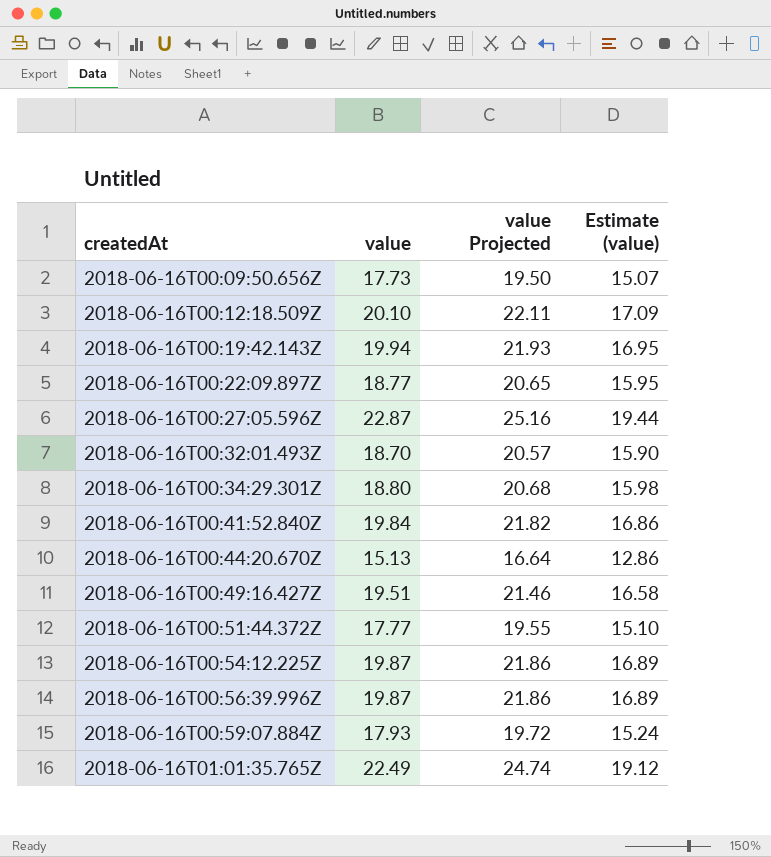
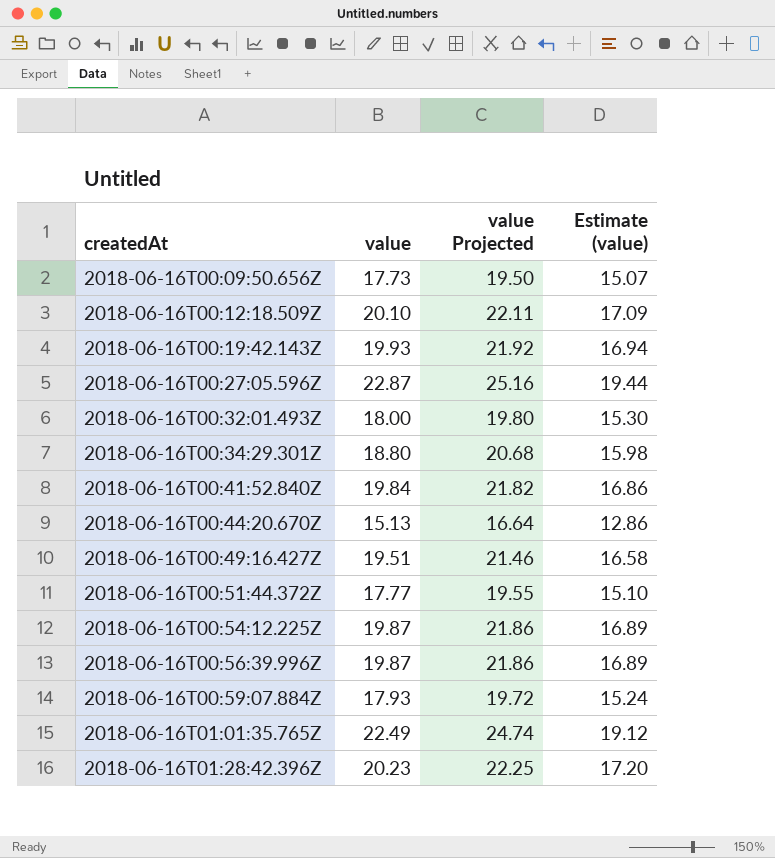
row 2018-06-16T00:22:09.897Z: 18.77 | 20.65 | 15.95 -> none
2018-06-16T00:19:42.143Z | value: 19.94 -> 19.93
2018-06-16T00:19:42.143Z | value Projected: 21.93 -> 21.92
2018-06-16T00:19:42.143Z | Estimate (value): 16.95 -> 16.94
2018-06-16T00:32:01.493Z | value: 18.70 -> 18.00
2018-06-16T00:32:01.493Z | value Projected: 20.57 -> 19.80
2018-06-16T00:32:01.493Z | Estimate (value): 15.90 -> 15.30
row 2018-06-16T01:28:42.396Z: none -> 20.23 | 22.25 | 17.20

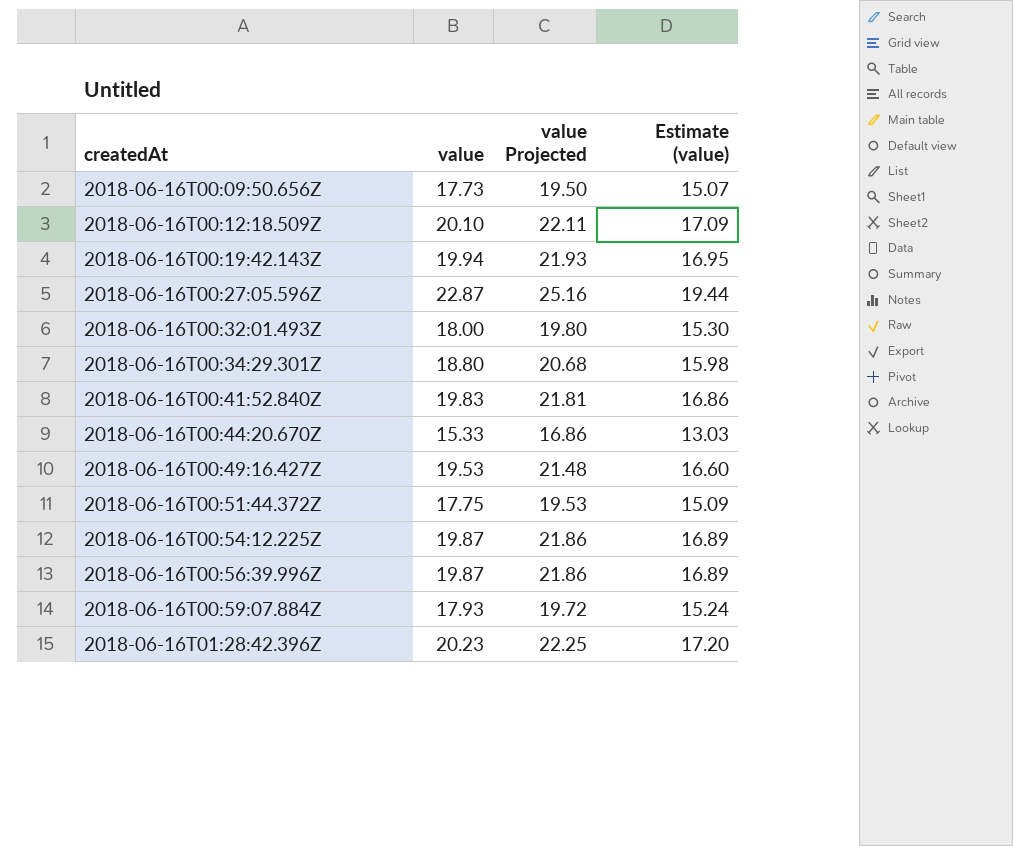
row 2018-06-16T01:01:35.765Z: 22.49 | 24.74 | 19.12 -> none
2018-06-16T00:19:42.143Z | value: 19.93 -> 19.94
2018-06-16T00:19:42.143Z | value Projected: 21.92 -> 21.93
2018-06-16T00:19:42.143Z | Estimate (value): 16.94 -> 16.95
2018-06-16T00:41:52.840Z | value: 19.84 -> 19.83
2018-06-16T00:41:52.840Z | value Projected: 21.82 -> 21.81
2018-06-16T00:44:20.670Z | value: 15.13 -> 15.33
2018-06-16T00:44:20.670Z | value Projected: 16.64 -> 16.86
2018-06-16T00:44:20.670Z | Estimate (value): 12.86 -> 13.03
2018-06-16T00:49:16.427Z | value: 19.51 -> 19.53
2018-06-16T00:49:16.427Z | value Projected: 21.46 -> 21.48
2018-06-16T00:49:16.427Z | Estimate (value): 16.58 -> 16.60
2018-06-16T00:51:44.372Z | value: 17.77 -> 17.75
2018-06-16T00:51:44.372Z | value Projected: 19.55 -> 19.53
2018-06-16T00:51:44.372Z | Estimate (value): 15.10 -> 15.09

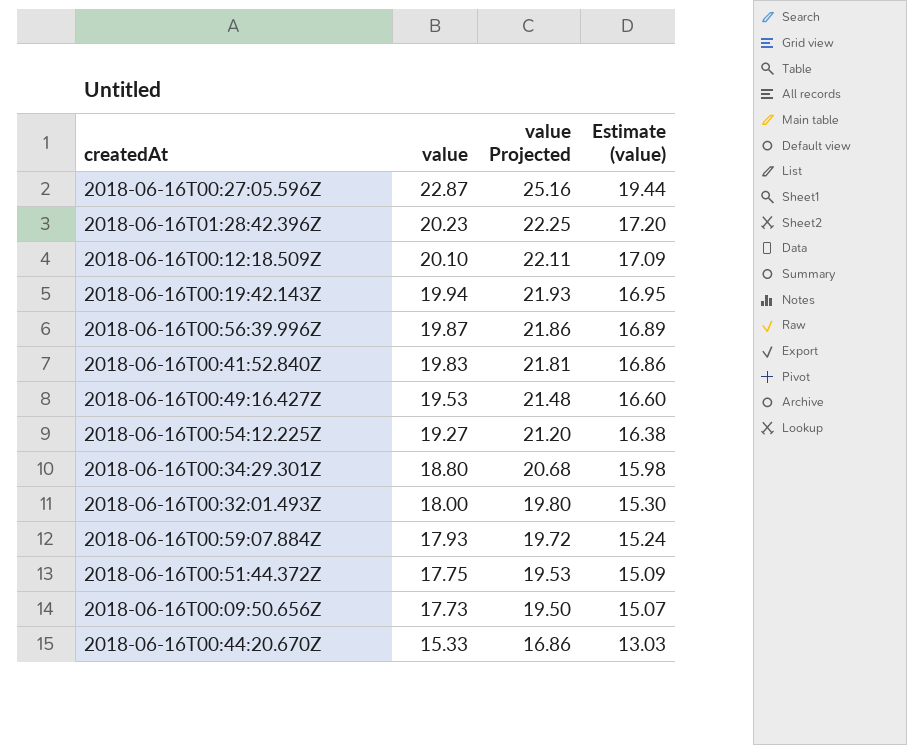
row order: createdAt ascending -> value descending
2018-06-16T00:54:12.225Z | value: 19.87 -> 19.27
2018-06-16T00:54:12.225Z | value Projected: 21.86 -> 21.20
2018-06-16T00:54:12.225Z | Estimate (value): 16.89 -> 16.38

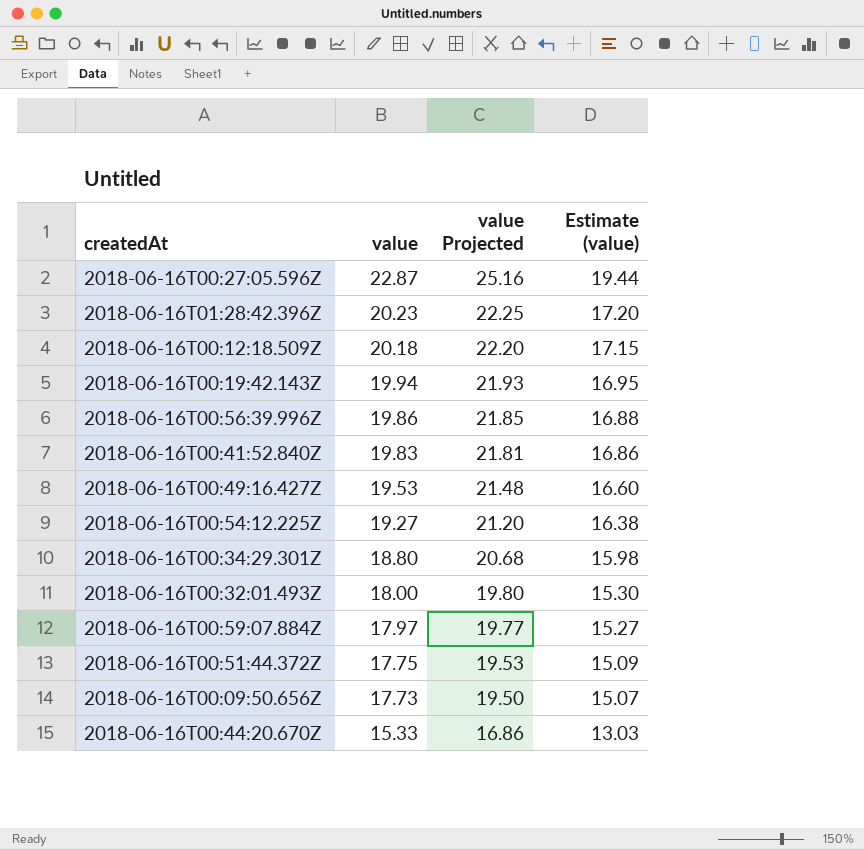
2018-06-16T00:12:18.509Z | value: 20.10 -> 20.18
2018-06-16T00:12:18.509Z | value Projected: 22.11 -> 22.20
2018-06-16T00:12:18.509Z | Estimate (value): 17.09 -> 17.15
2018-06-16T00:56:39.996Z | value: 19.87 -> 19.86
2018-06-16T00:56:39.996Z | value Projected: 21.86 -> 21.85
2018-06-16T00:56:39.996Z | Estimate (value): 16.89 -> 16.88
2018-06-16T00:59:07.884Z | value: 17.93 -> 17.97
2018-06-16T00:59:07.884Z | value Projected: 19.72 -> 19.77
2018-06-16T00:59:07.884Z | Estimate (value): 15.24 -> 15.27

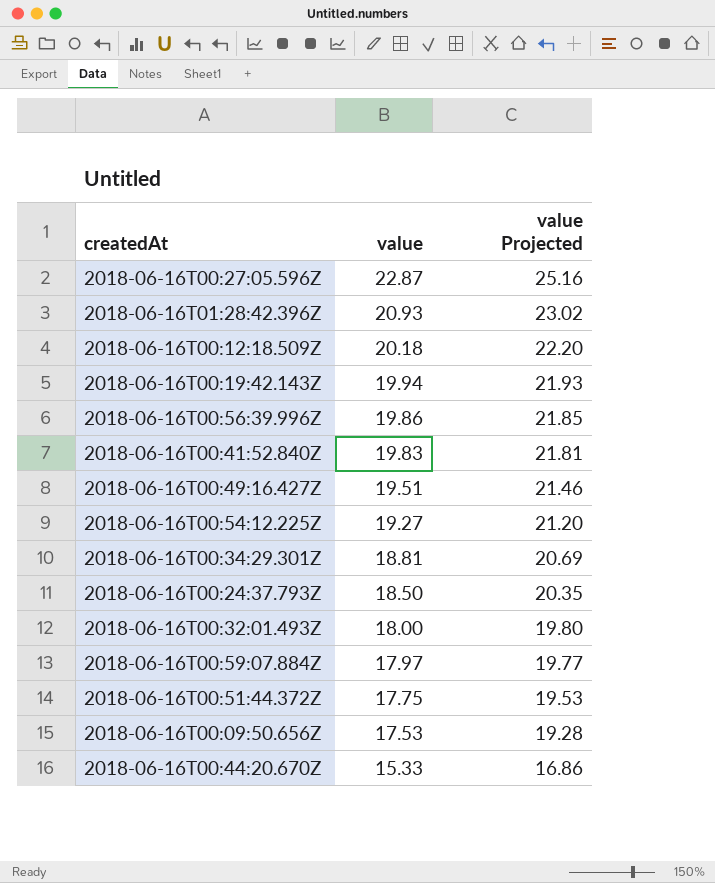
column Estimate (value) | formula: [value] * 0.85 -> none
2018-06-16T01:28:42.396Z | value: 20.23 -> 20.93
2018-06-16T01:28:42.396Z | value Projected: 22.25 -> 23.02
2018-06-16T00:49:16.427Z | value: 19.53 -> 19.51
2018-06-16T00:49:16.427Z | value Projected: 21.48 -> 21.46
2018-06-16T00:34:29.301Z | value: 18.80 -> 18.81
2018-06-16T00:34:29.301Z | value Projected: 20.68 -> 20.69
row 2018-06-16T00:24:37.793Z: none -> 18.50 | 20.35
2018-06-16T00:09:50.656Z | value: 17.73 -> 17.53
2018-06-16T00:09:50.656Z | value Projected: 19.50 -> 19.28

